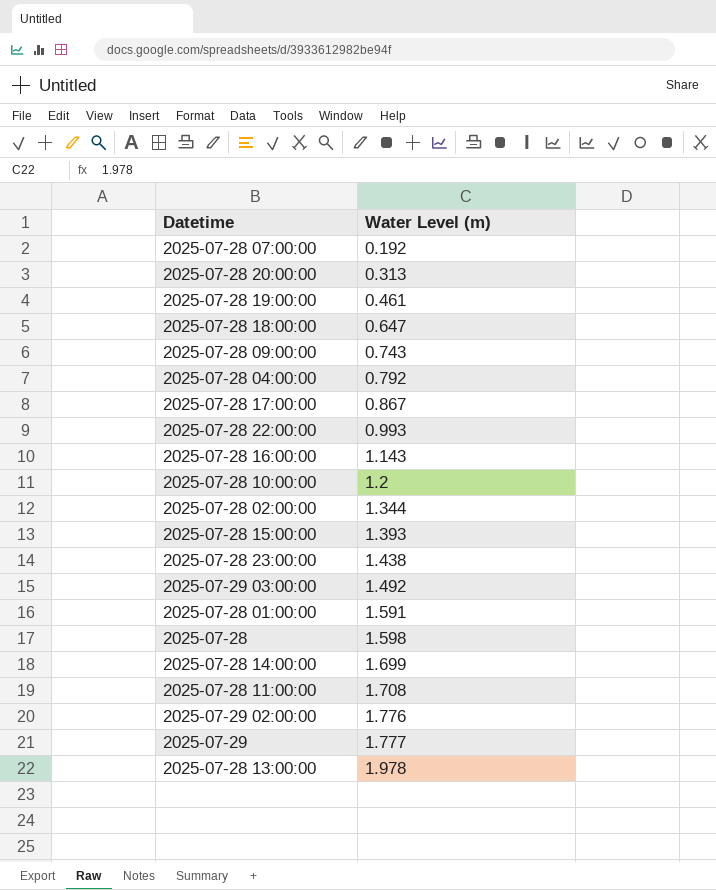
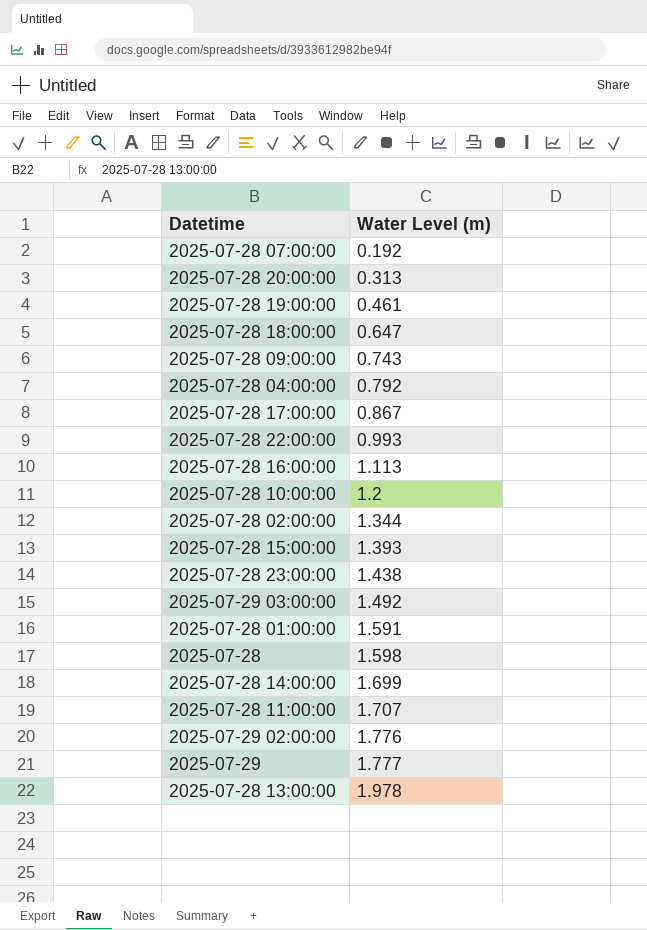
2025-07-28 16:00:00 | Water Level (m): 1.143 -> 1.113
2025-07-28 11:00:00 | Water Level (m): 1.708 -> 1.707

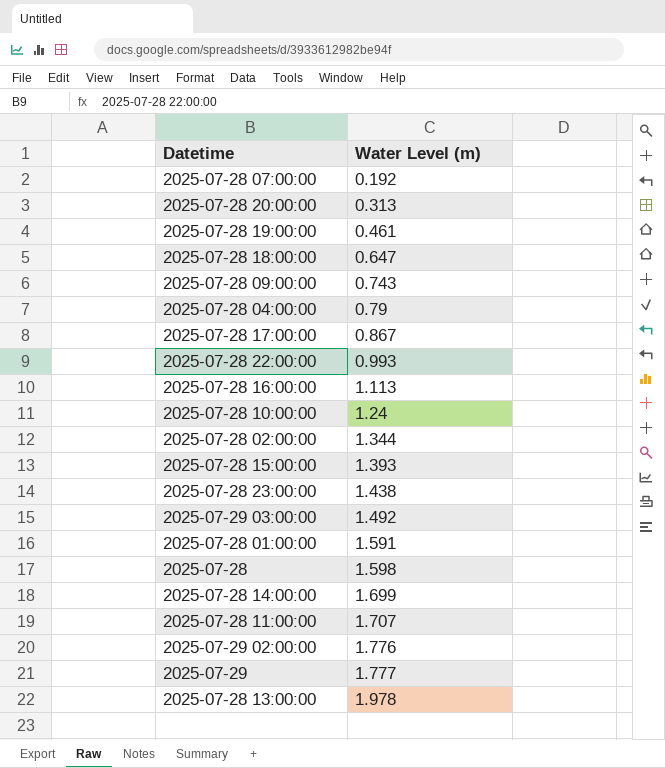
2025-07-28 04:00:00 | Water Level (m): 0.792 -> 0.79
2025-07-28 10:00:00 | Water Level (m): 1.2 -> 1.24

